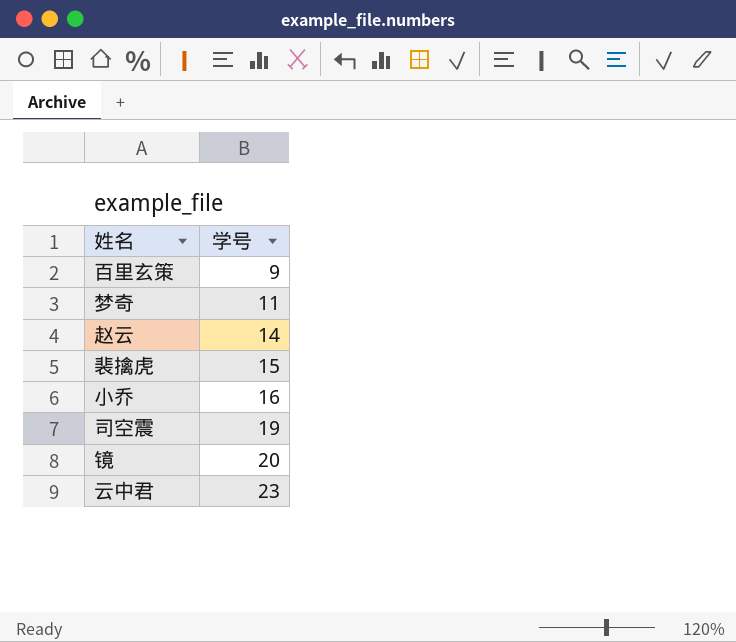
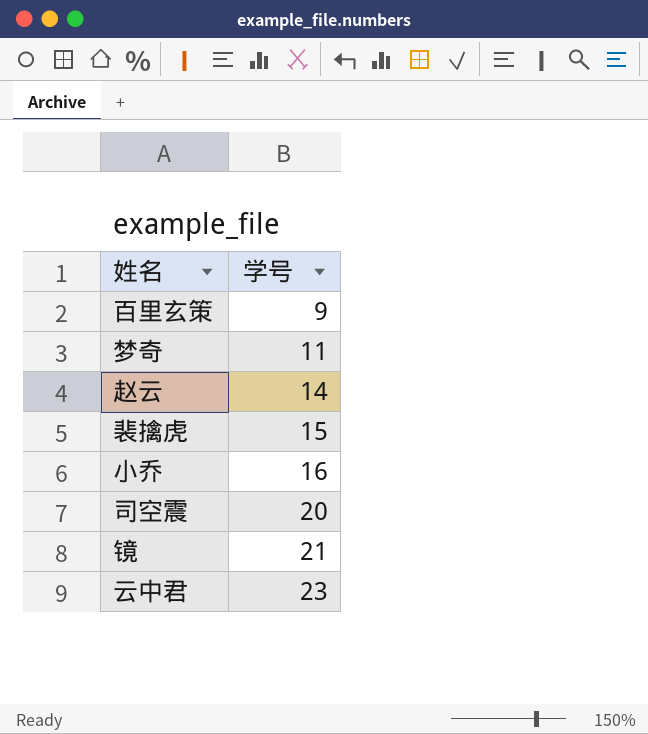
司空震 | 学号: 19 -> 20
镜 | 学号: 20 -> 21

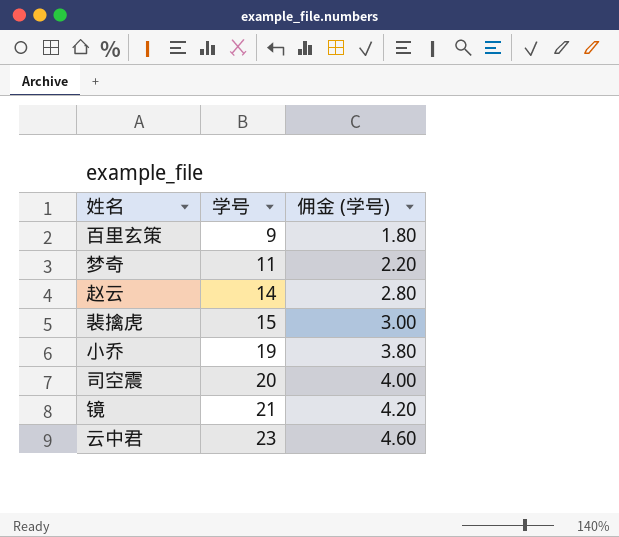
column 佣金 (学号) | formula: none -> [学号] * 0.2
小乔 | 学号: 16 -> 19

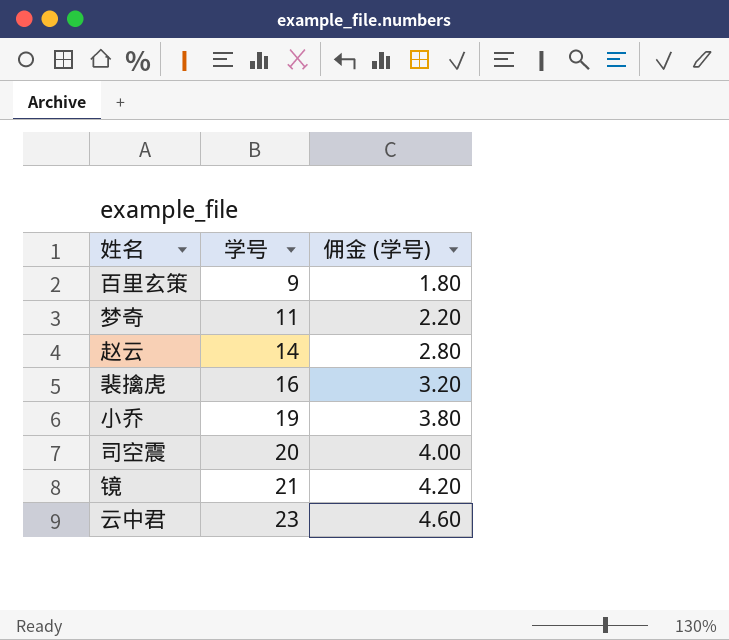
裴擒虎 | 学号: 15 -> 16
裴擒虎 | 佣金 (学号): 3.00 -> 3.20

